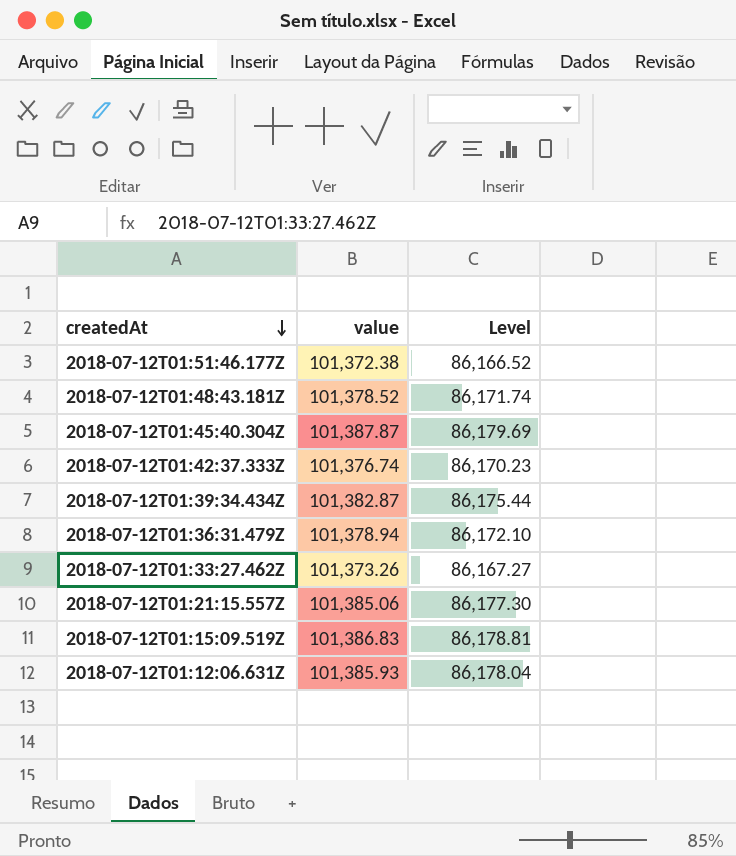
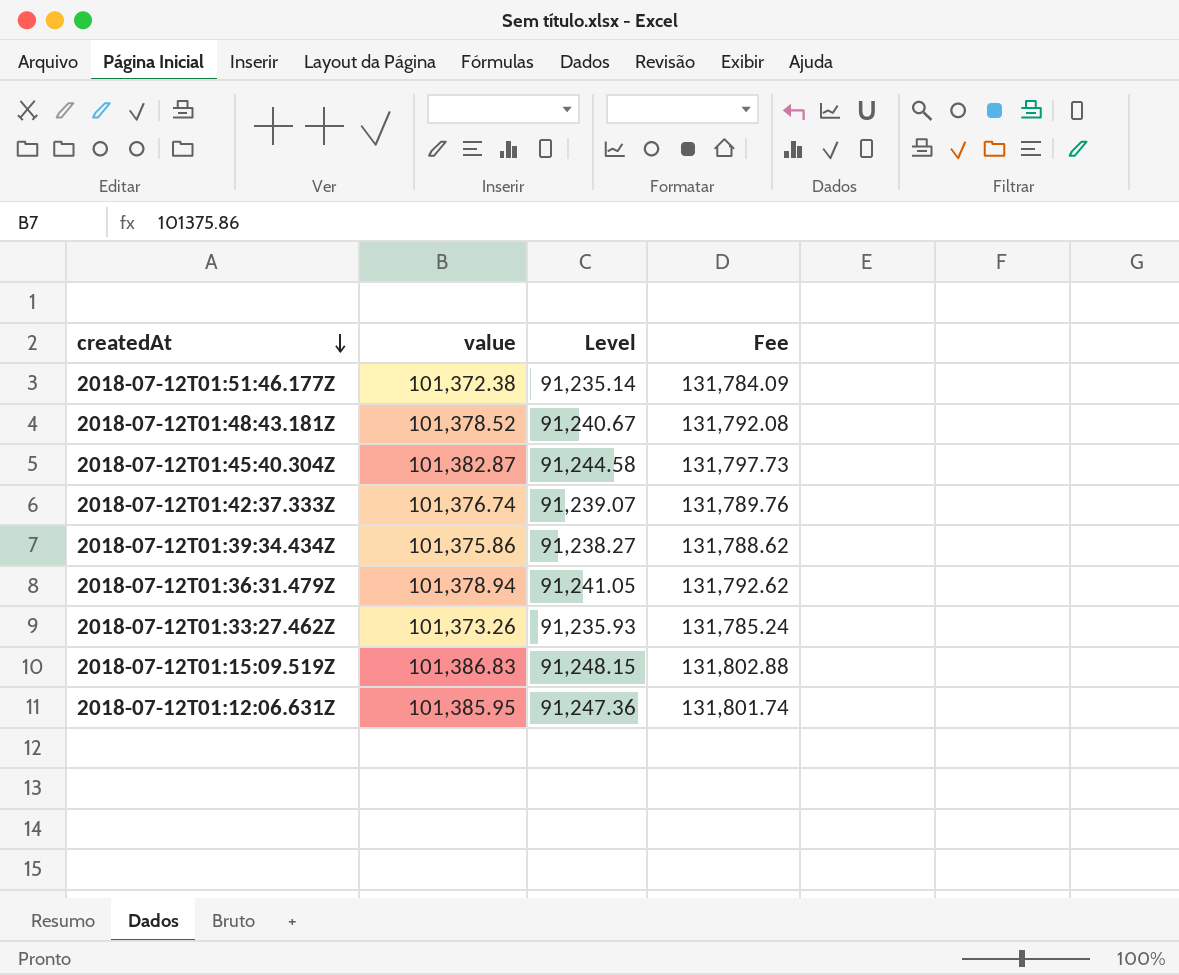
column Level | formula: [value] * 0.85 -> [value] * 0.9
column Fee | formula: none -> [value] * 1.3
row 2018-07-12T01:21:15.557Z: 101,385.06 | 86,177.30 -> none
2018-07-12T01:45:40.304Z | value: 101,387.87 -> 101,382.87
2018-07-12T01:39:34.434Z | value: 101,382.87 -> 101,375.86
2018-07-12T01:12:06.631Z | value: 101,385.93 -> 101,385.95

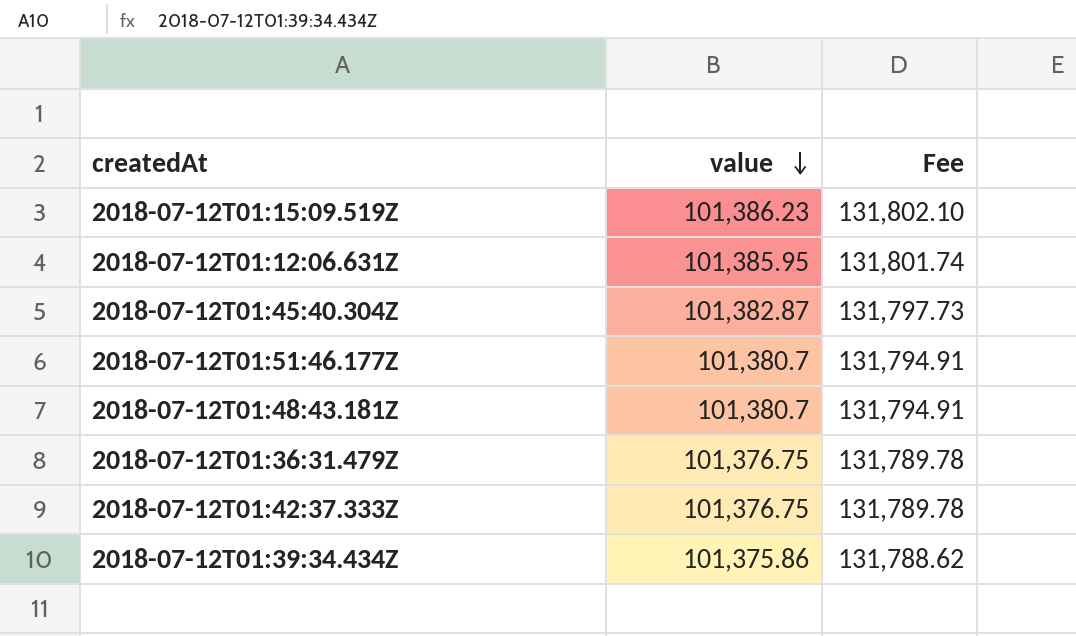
row order: createdAt descending -> value descending
column Level | formula: [value] * 0.9 -> none
row 2018-07-12T01:33:27.462Z: 101,373.26 | 91,235.93 | 131,785.24 -> none
2018-07-12T01:15:09.519Z | value: 101,386.83 -> 101,386.23
2018-07-12T01:15:09.519Z | Fee: 131,802.88 -> 131,802.10
2018-07-12T01:51:46.177Z | value: 101,372.38 -> 101,380.7
2018-07-12T01:51:46.177Z | Fee: 131,784.09 -> 131,794.91
2018-07-12T01:48:43.181Z | value: 101,378.52 -> 101,380.7
2018-07-12T01:48:43.181Z | Fee: 131,792.08 -> 131,794.91
2018-07-12T01:36:31.479Z | value: 101,378.94 -> 101,376.75
2018-07-12T01:36:31.479Z | Fee: 131,792.62 -> 131,789.78
2018-07-12T01:42:37.333Z | value: 101,376.74 -> 101,376.75
2018-07-12T01:42:37.333Z | Fee: 131,789.76 -> 131,789.78

